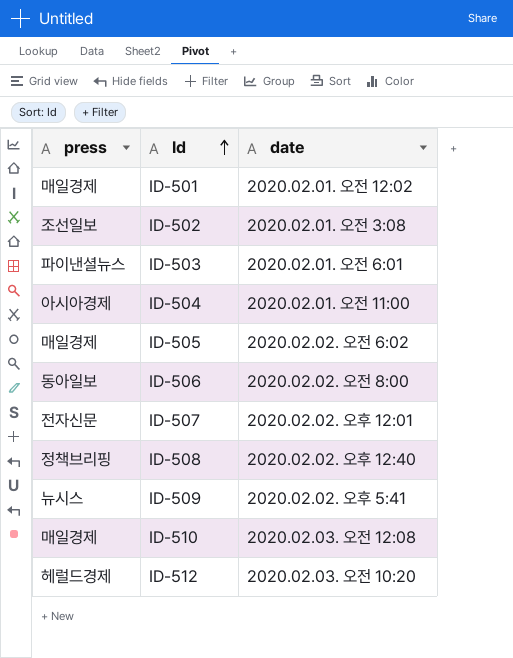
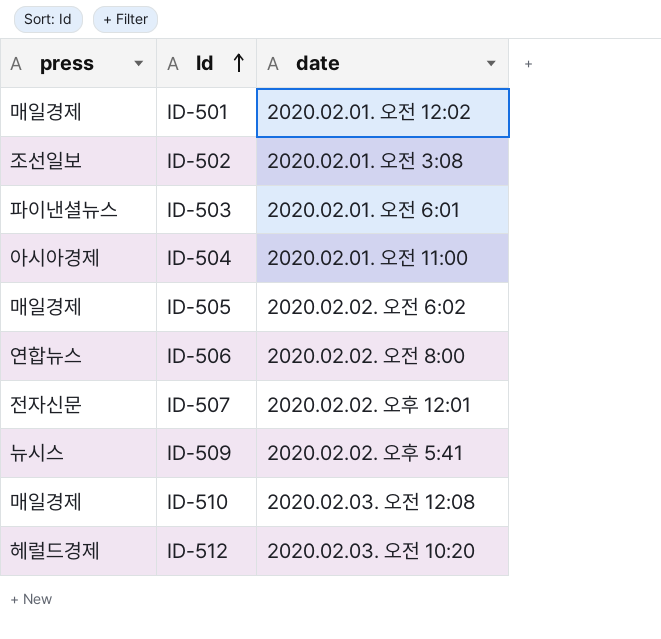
row ID-508: 정책브리핑 | 2020.02.02. 오후 12:40 -> none
ID-506 | press: 동아일보 -> 연합뉴스

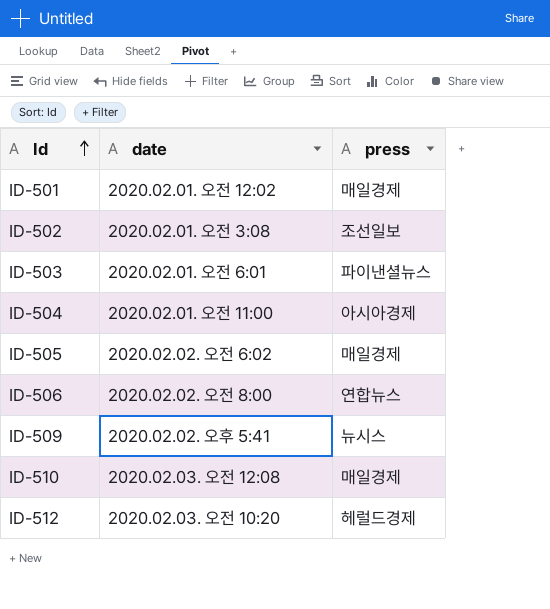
column press | position: 1 -> 3
row ID-507: 전자신문 | 2020.02.02. 오후 12:01 -> none

